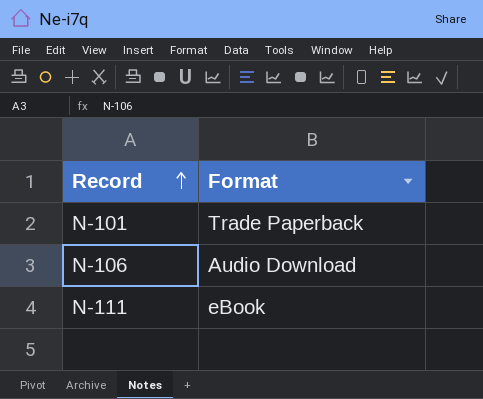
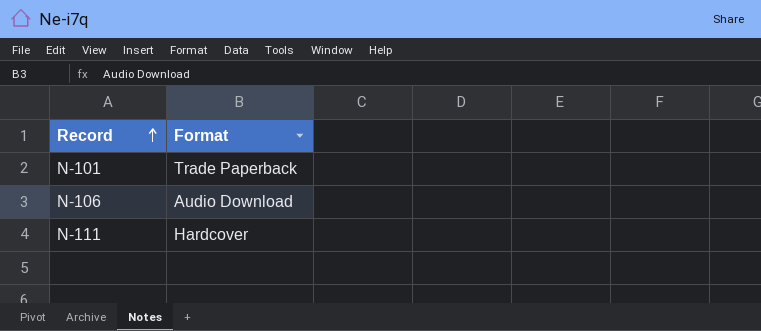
N-111 | Format: eBook -> Hardcover

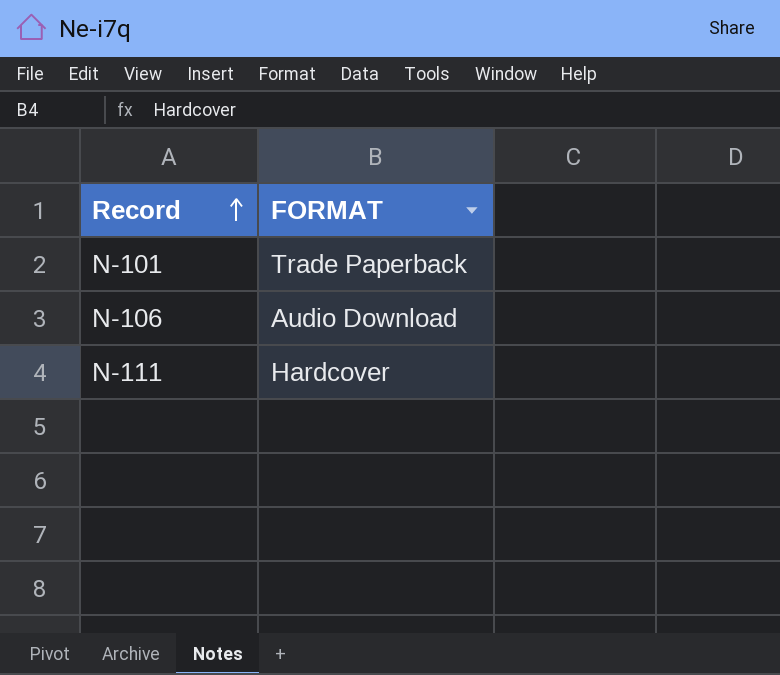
column name: Format -> FORMAT

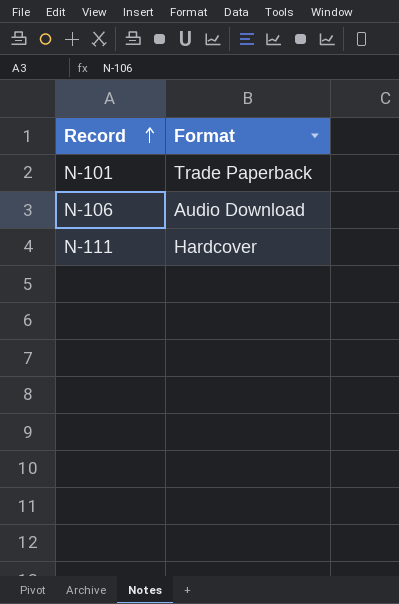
column name: FORMAT -> Format

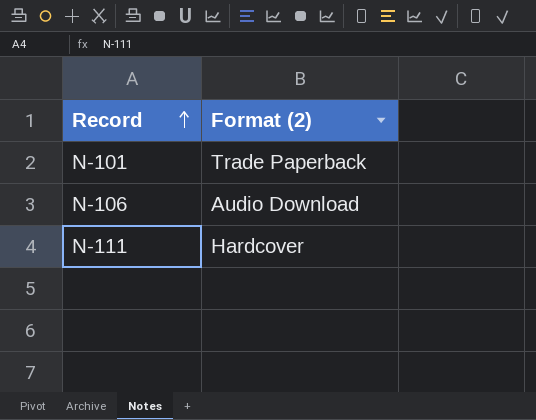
column name: Format -> Format (2)

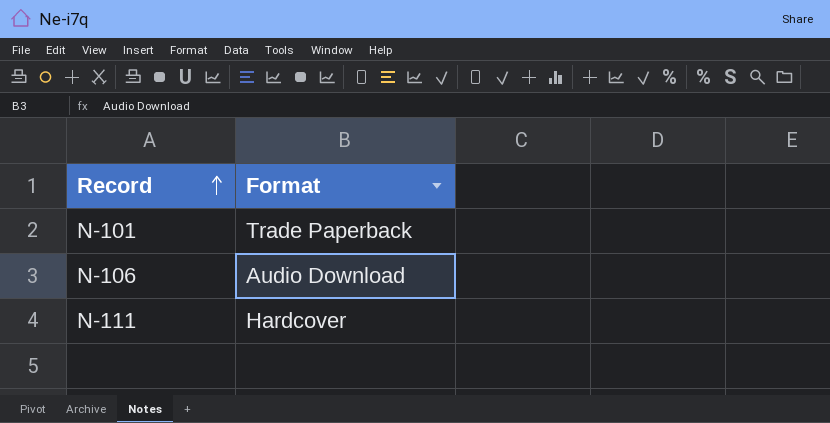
column name: Format (2) -> Format

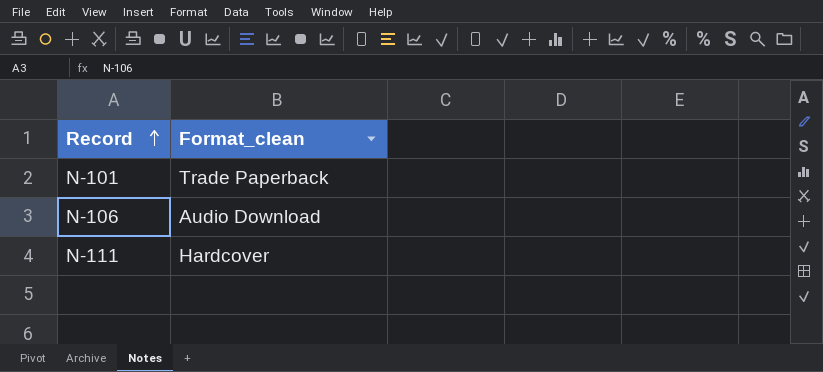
column name: Format -> Format_clean

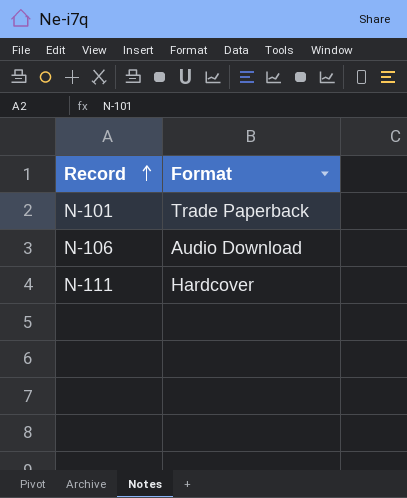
column name: Format_clean -> Format

